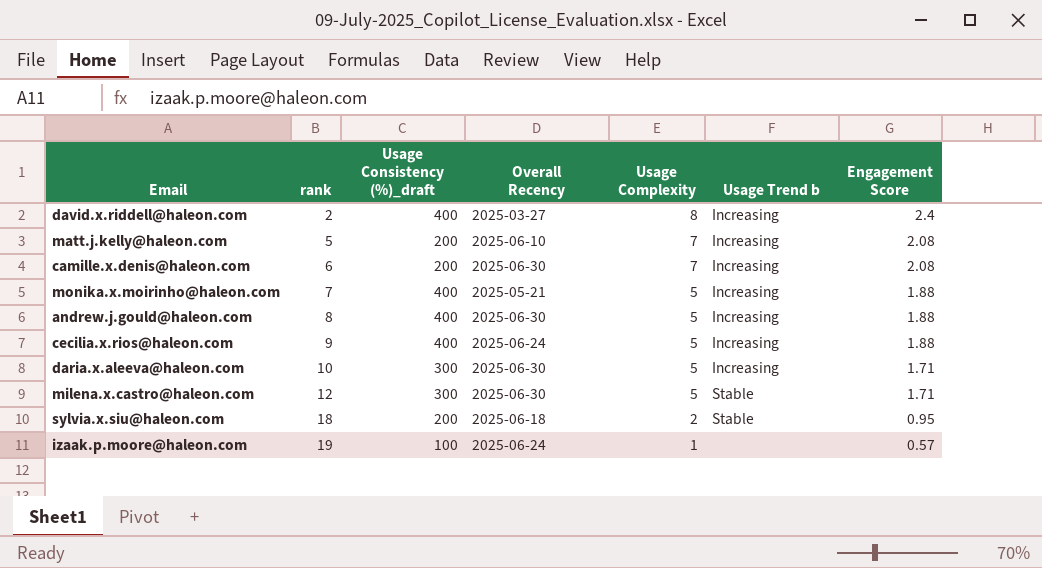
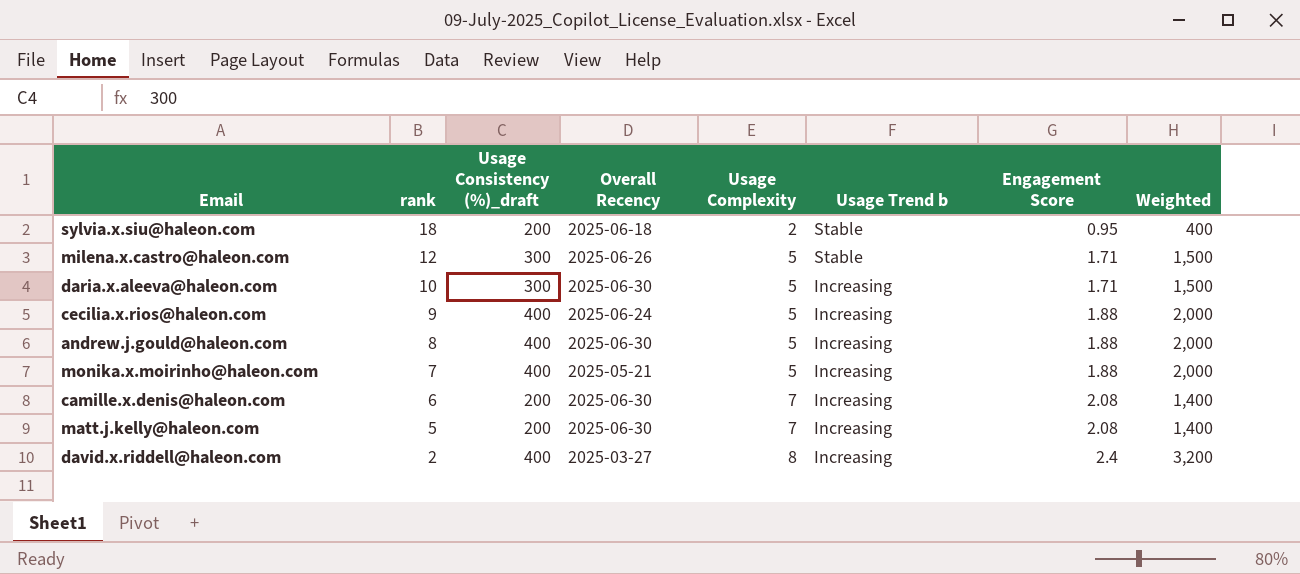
row order: rank ascending -> rank descending
column Weighted | formula: none -> [Usage Consistency (%)_draft] * [Usage Complexity]
row izaak.p.moore@haleon.com: 19 | 100 | 2025-06-24 | 1 | none | 0.57 -> none
milena.x.castro@haleon.com | Overall Recency: 2025-06-30 -> 2025-06-26
matt.j.kelly@haleon.com | Overall Recency: 2025-06-10 -> 2025-06-30

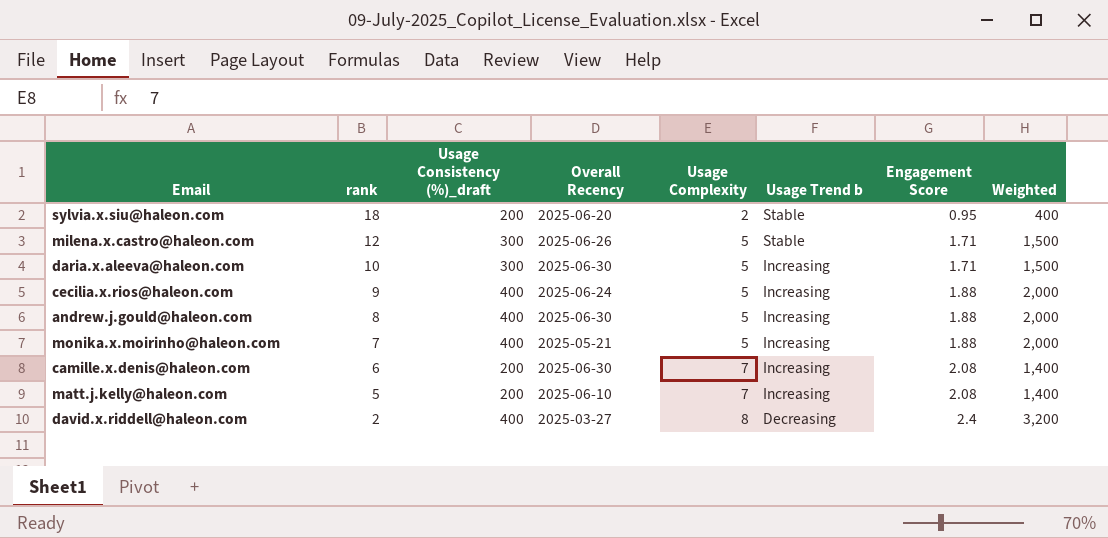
sylvia.x.siu@haleon.com | Overall Recency: 2025-06-18 -> 2025-06-20
matt.j.kelly@haleon.com | Overall Recency: 2025-06-30 -> 2025-06-10
david.x.riddell@haleon.com | Usage Trend b: Increasing -> Decreasing

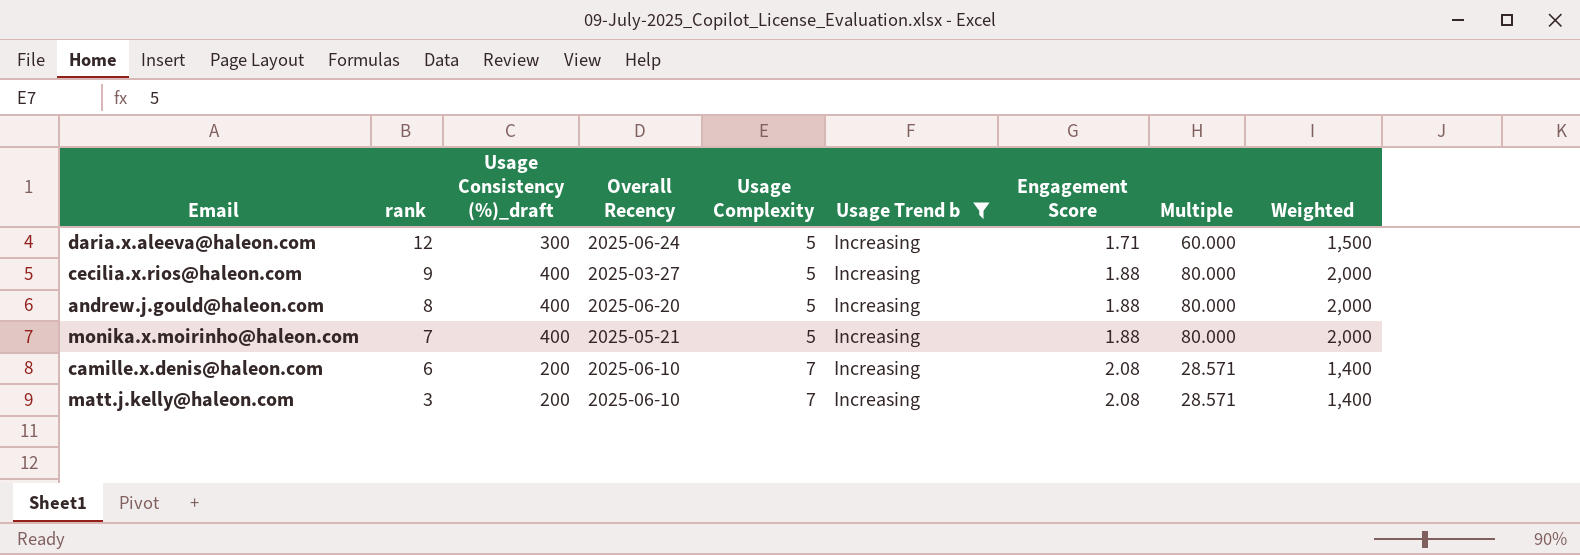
filter: none -> Usage Trend b = Increasing
column Multiple | formula: none -> [Usage Consistency (%)_draft] / [Usage Complexity]
daria.x.aleeva@haleon.com | rank: 10 -> 12
daria.x.aleeva@haleon.com | Overall Recency: 2025-06-30 -> 2025-06-24
cecilia.x.rios@haleon.com | Overall Recency: 2025-06-24 -> 2025-03-27
andrew.j.gould@haleon.com | Overall Recency: 2025-06-30 -> 2025-06-20
camille.x.denis@haleon.com | Overall Recency: 2025-06-30 -> 2025-06-10
matt.j.kelly@haleon.com | rank: 5 -> 3

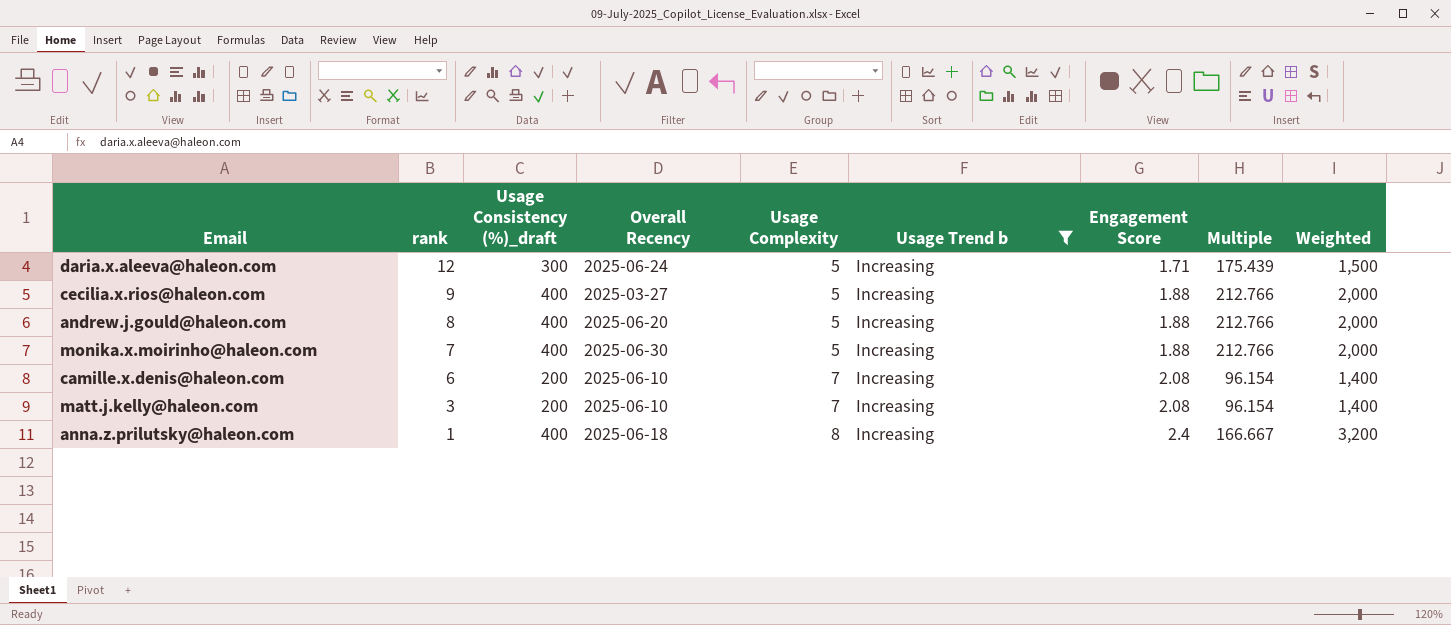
column Multiple | formula: [Usage Consistency (%)_draft] / [Usage Complexity] -> [Usage Consistency (%)_draft] / [Engagement Score]
monika.x.moirinho@haleon.com | Overall Recency: 2025-05-21 -> 2025-06-30
row anna.z.prilutsky@haleon.com: none -> 1 | 400 | 2025-06-18 | 8 | Increasing | 2.4 | 166.667 | 3,200

